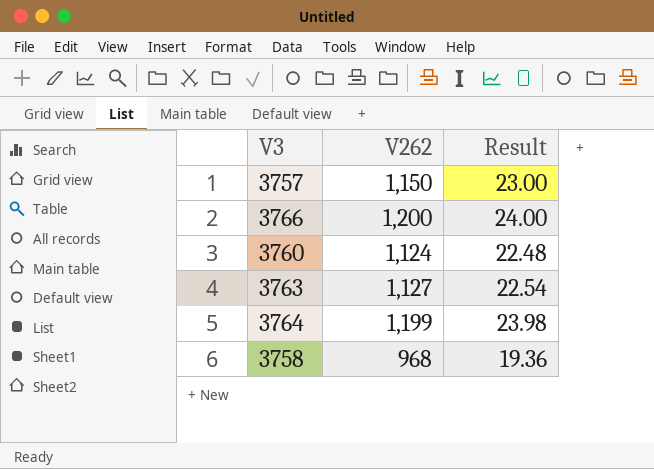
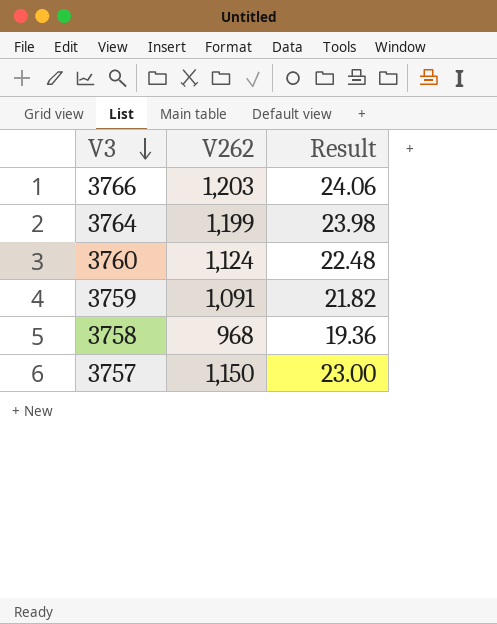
row order: none -> V3 descending
row 3763: 1,127 | 22.54 -> none
3766 | V262: 1,200 -> 1,203
3766 | Result: 24.00 -> 24.06
row 3759: none -> 1,091 | 21.82

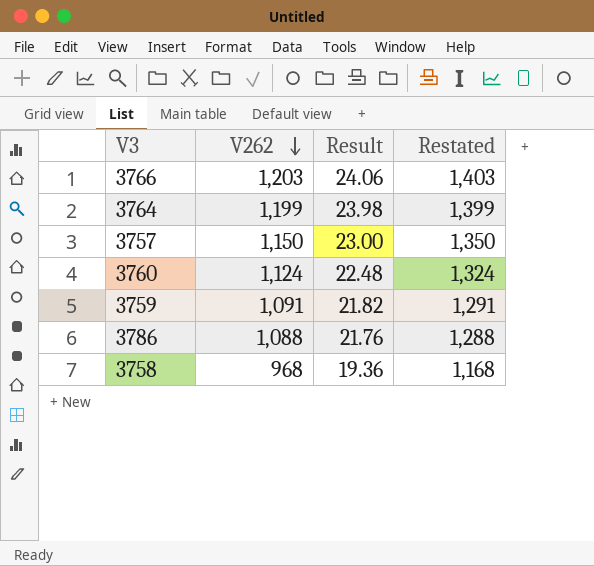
row order: V3 descending -> V262 descending
column Restated | formula: none -> [V262] + 200
row 3786: none -> 1,088 | 21.76 | 1,288

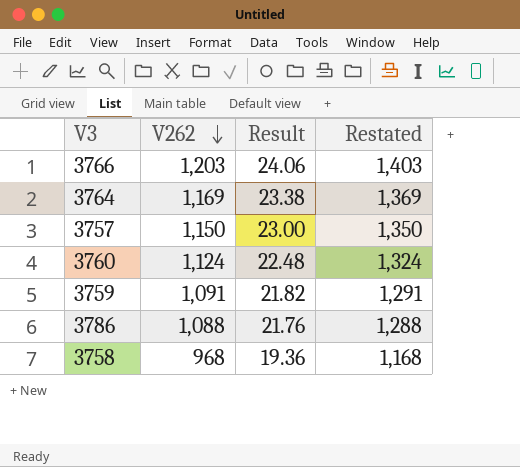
3764 | V262: 1,199 -> 1,169
3764 | Result: 23.98 -> 23.38
3764 | Restated: 1,399 -> 1,369

